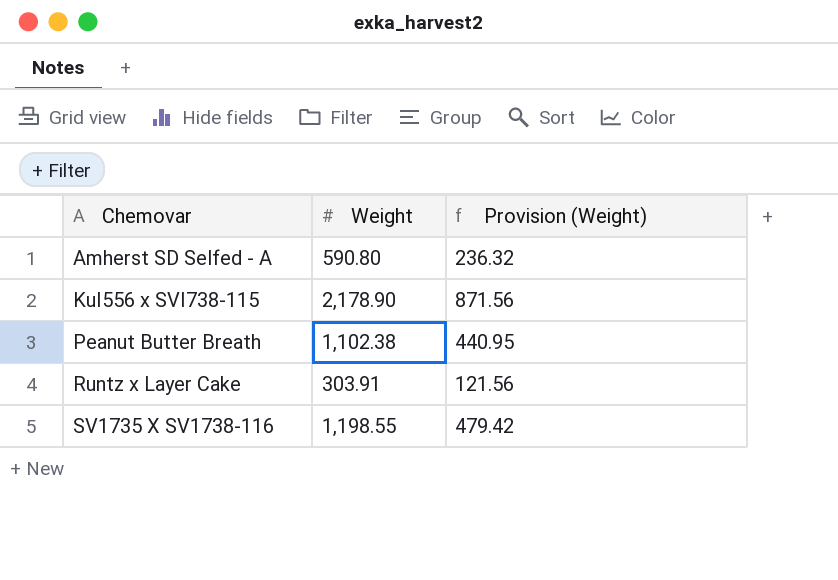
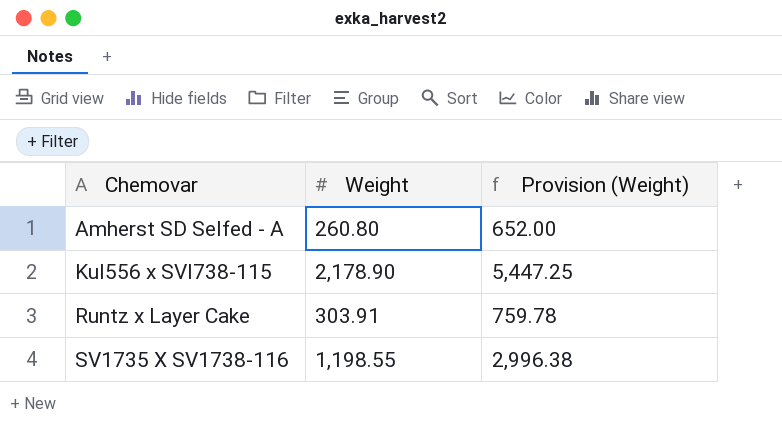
column Provision (Weight) | formula: [Weight] * 0.4 -> [Weight] * 2.5
row Peanut Butter Breath: 1,102.38 | 440.95 -> none
Amherst SD Selfed - A | Weight: 590.80 -> 260.80

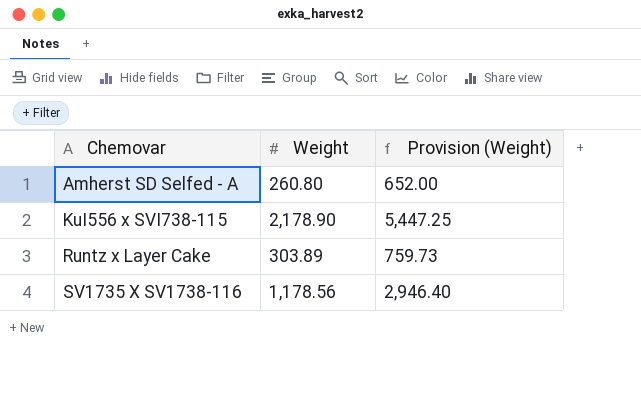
Runtz x Layer Cake | Weight: 303.91 -> 303.89
Runtz x Layer Cake | Provision (Weight): 759.78 -> 759.73
SV1735 X SV1738-116 | Weight: 1,198.55 -> 1,178.56
SV1735 X SV1738-116 | Provision (Weight): 2,996.38 -> 2,946.40

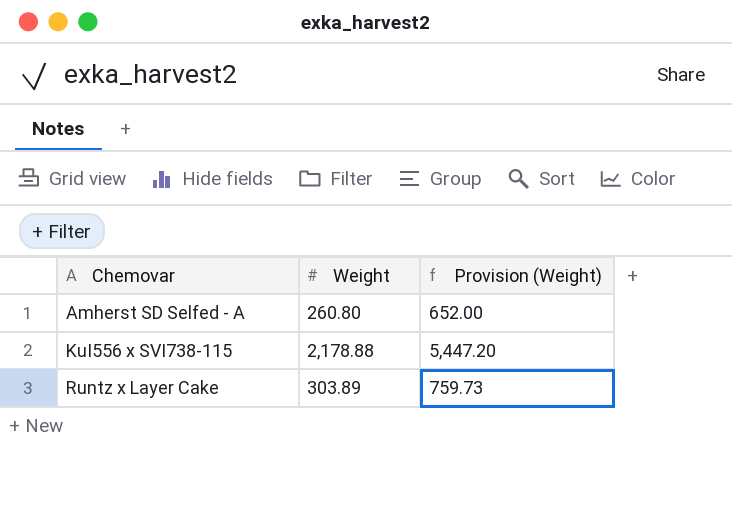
row SV1735 X SV1738-116: 1,178.56 | 2,946.40 -> none
KuI556 x SVI738-115 | Weight: 2,178.90 -> 2,178.88
KuI556 x SVI738-115 | Provision (Weight): 5,447.25 -> 5,447.20

